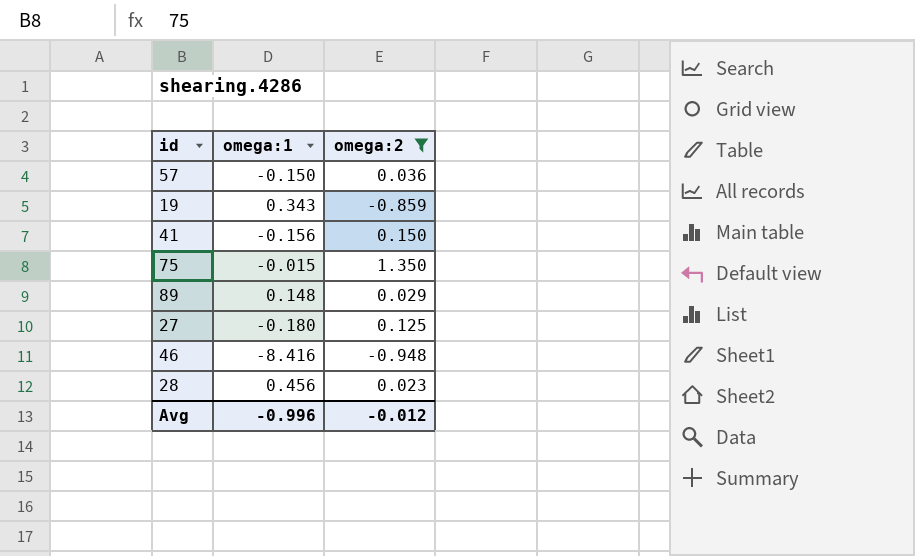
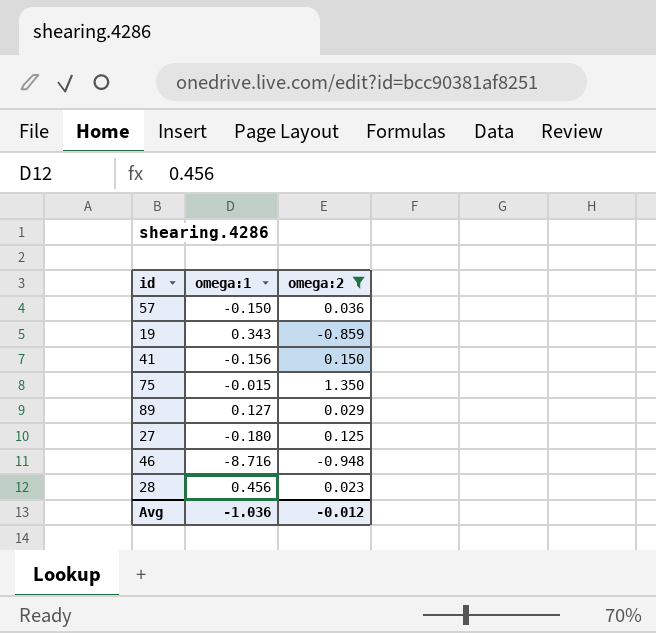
89 | omega:1: 0.148 -> 0.127
46 | omega:1: -8.416 -> -8.716
Avg | omega:1: -0.996 -> -1.036

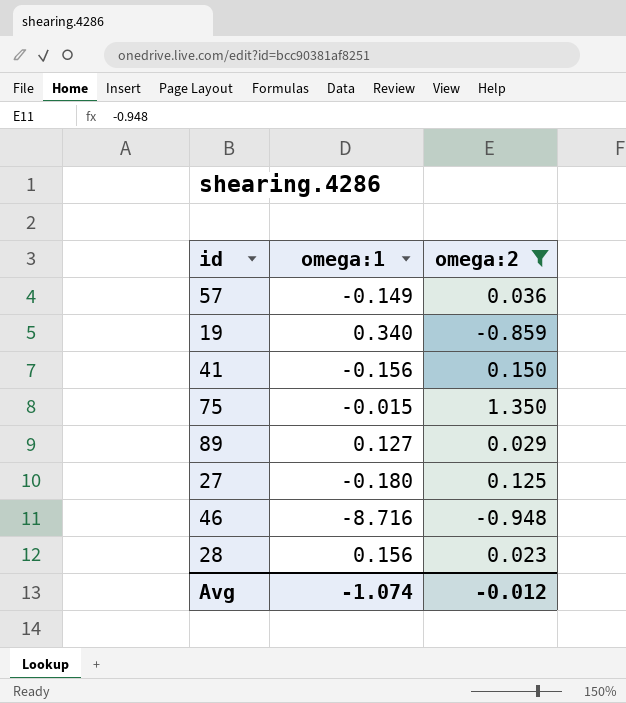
57 | omega:1: -0.150 -> -0.149
19 | omega:1: 0.343 -> 0.340
28 | omega:1: 0.456 -> 0.156
Avg | omega:1: -1.036 -> -1.074

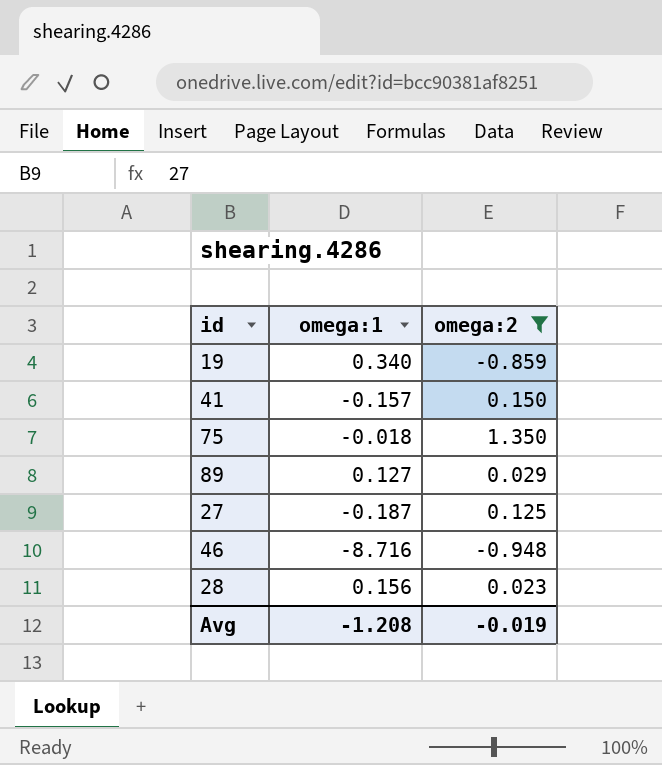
row 57: -0.149 | 0.036 -> none
41 | omega:1: -0.156 -> -0.157
75 | omega:1: -0.015 -> -0.018
27 | omega:1: -0.180 -> -0.187
Avg | omega:1: -1.074 -> -1.208
Avg | omega:2: -0.012 -> -0.019

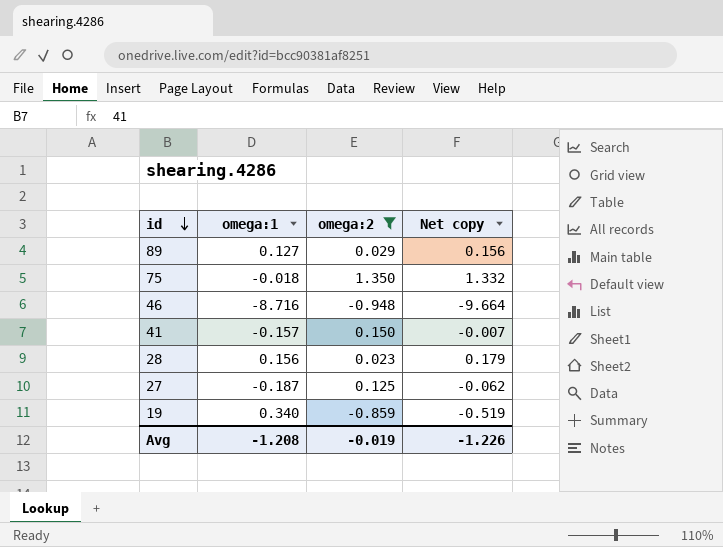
row order: none -> id descending
column Net copy | formula: none -> [omega:1] + [omega:2]

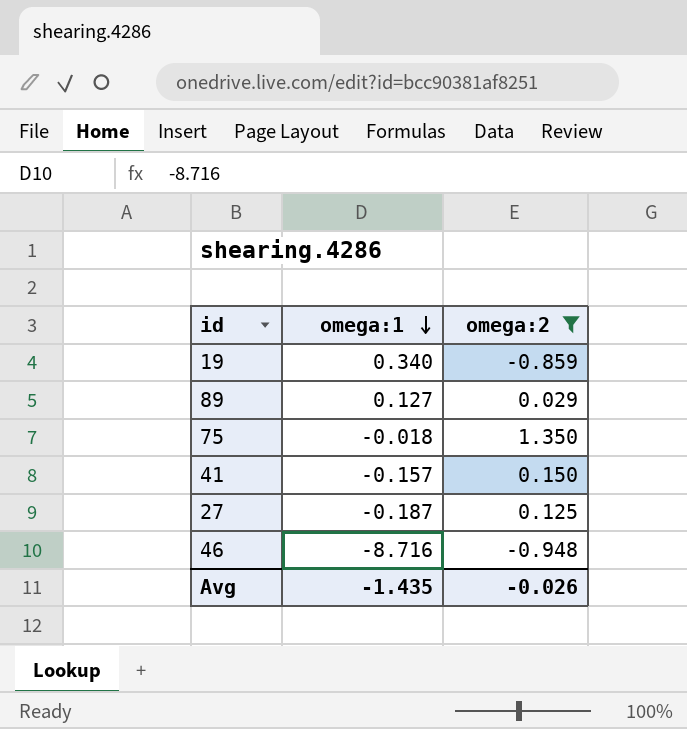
row order: id descending -> omega:1 descending
column Net copy | formula: [omega:1] + [omega:2] -> none
row 28: 0.156 | 0.023 | 0.179 -> none
Avg | omega:1: -1.208 -> -1.435
Avg | omega:2: -0.019 -> -0.026

